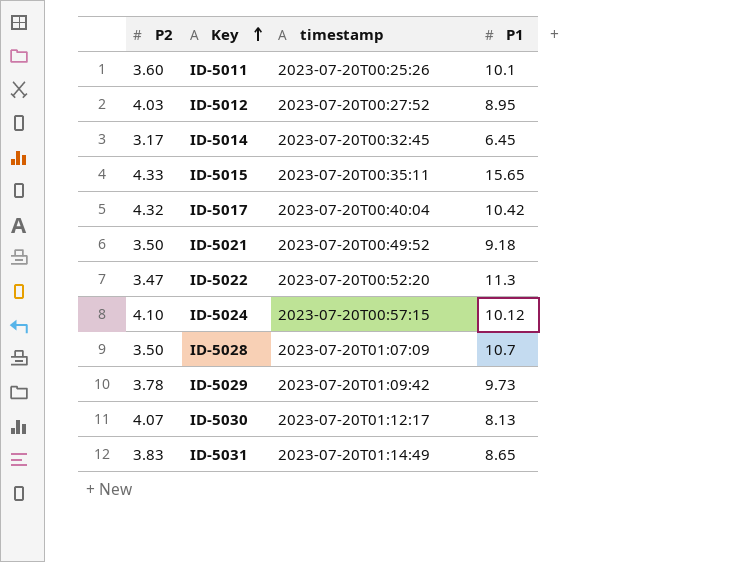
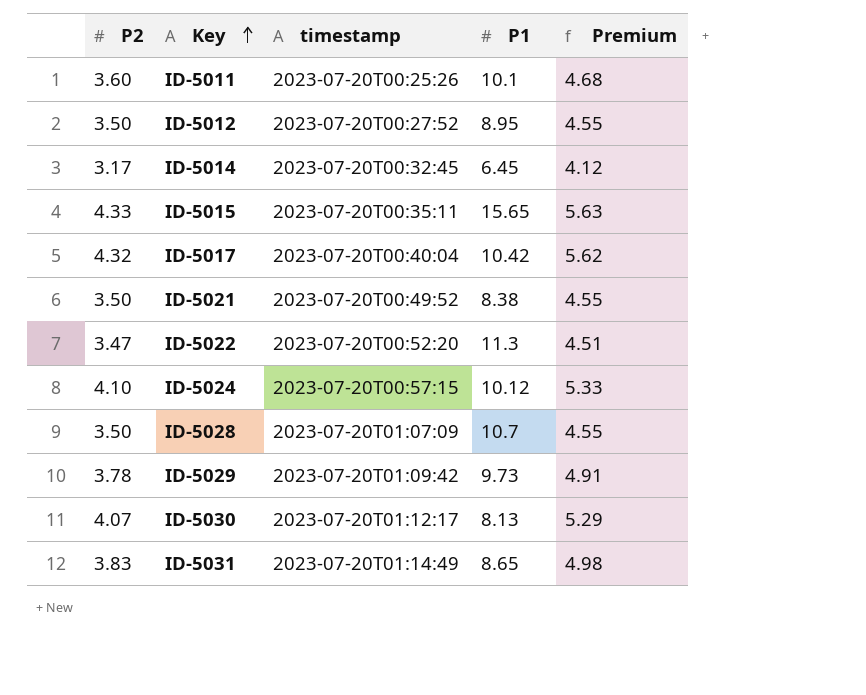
column Premium | formula: none -> [P2] * 1.3
ID-5012 | P2: 4.03 -> 3.50
ID-5021 | P1: 9.18 -> 8.38

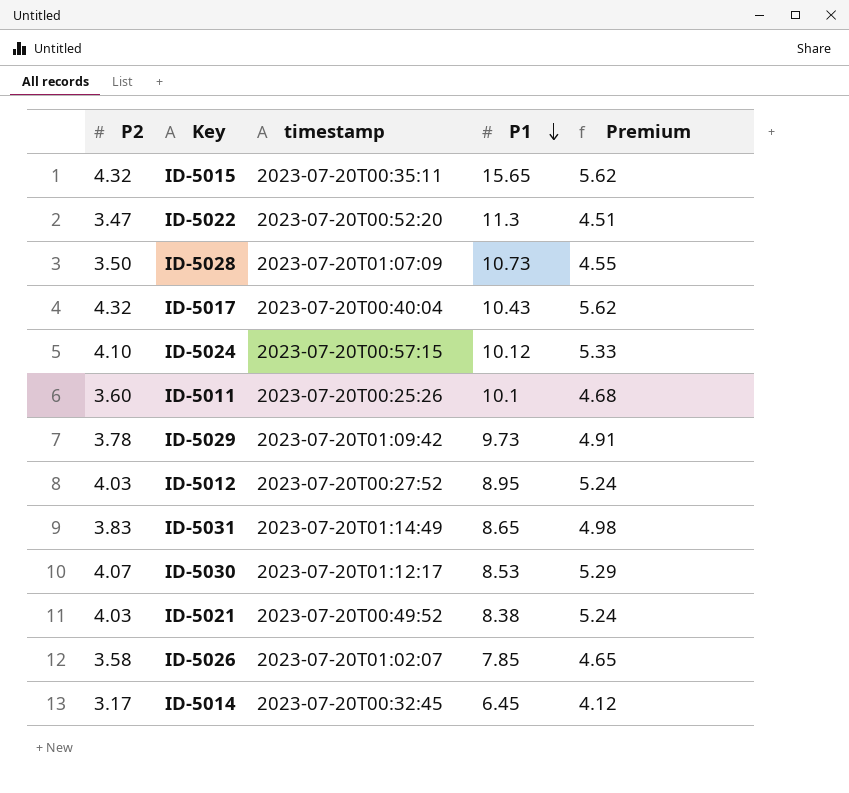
row order: Key ascending -> P1 descending
ID-5015 | P2: 4.33 -> 4.32
ID-5015 | Premium: 5.63 -> 5.62
ID-5028 | P1: 10.7 -> 10.73
ID-5017 | P1: 10.42 -> 10.43
ID-5012 | P2: 3.50 -> 4.03
ID-5012 | Premium: 4.55 -> 5.24
ID-5030 | P1: 8.13 -> 8.53
ID-5021 | P2: 3.50 -> 4.03
ID-5021 | Premium: 4.55 -> 5.24
row ID-5026: none -> 3.58 | 2023-07-20T01:02:07 | 7.85 | 4.65

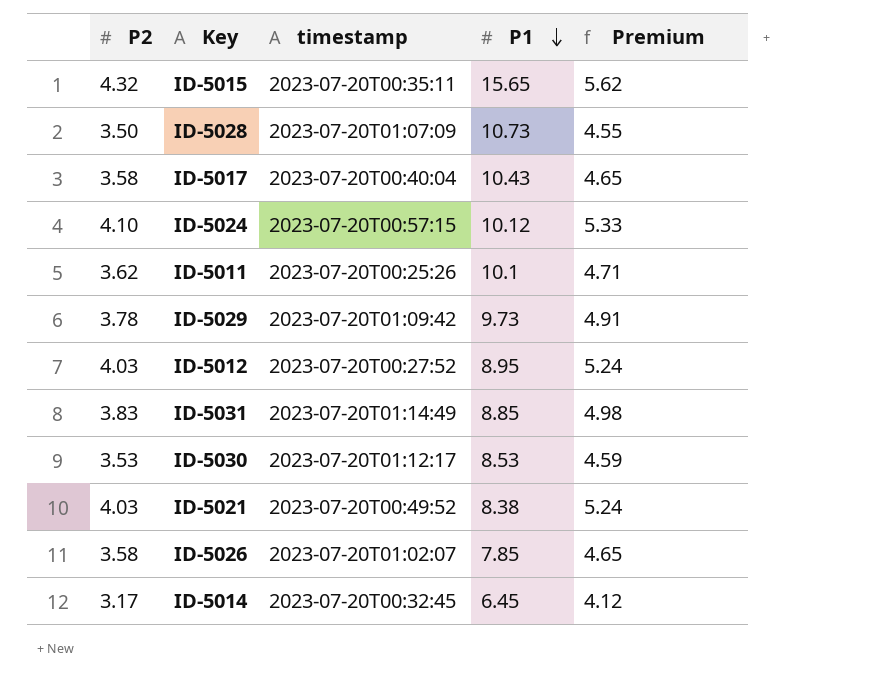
row ID-5022: 3.47 | 2023-07-20T00:52:20 | 11.3 | 4.51 -> none
ID-5017 | P2: 4.32 -> 3.58
ID-5017 | Premium: 5.62 -> 4.65
ID-5011 | P2: 3.60 -> 3.62
ID-5011 | Premium: 4.68 -> 4.71
ID-5031 | P1: 8.65 -> 8.85
ID-5030 | P2: 4.07 -> 3.53
ID-5030 | Premium: 5.29 -> 4.59

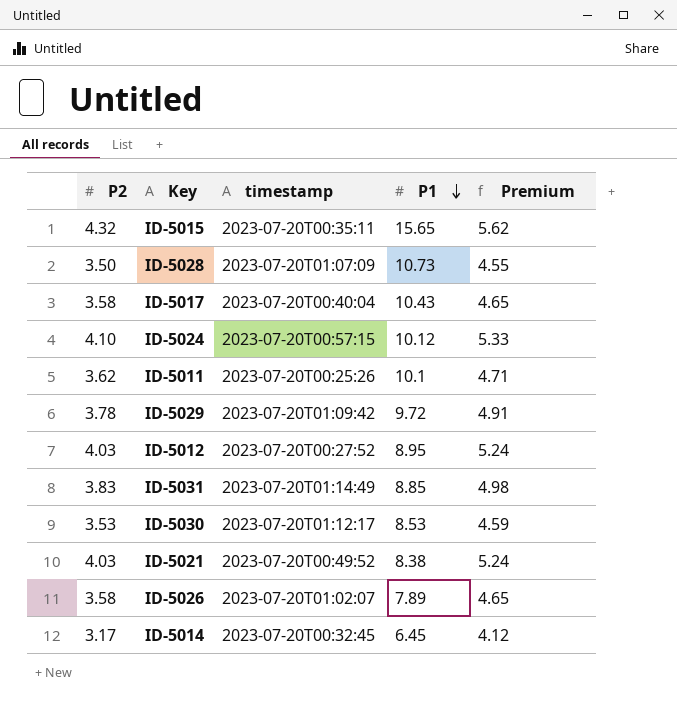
ID-5029 | P1: 9.73 -> 9.72
ID-5026 | P1: 7.85 -> 7.89

